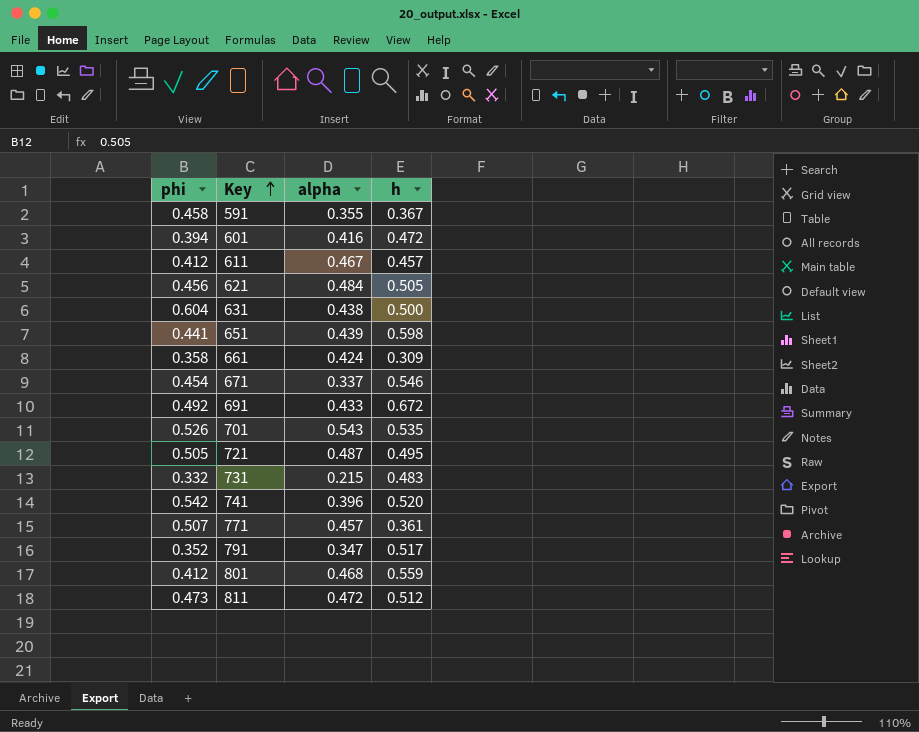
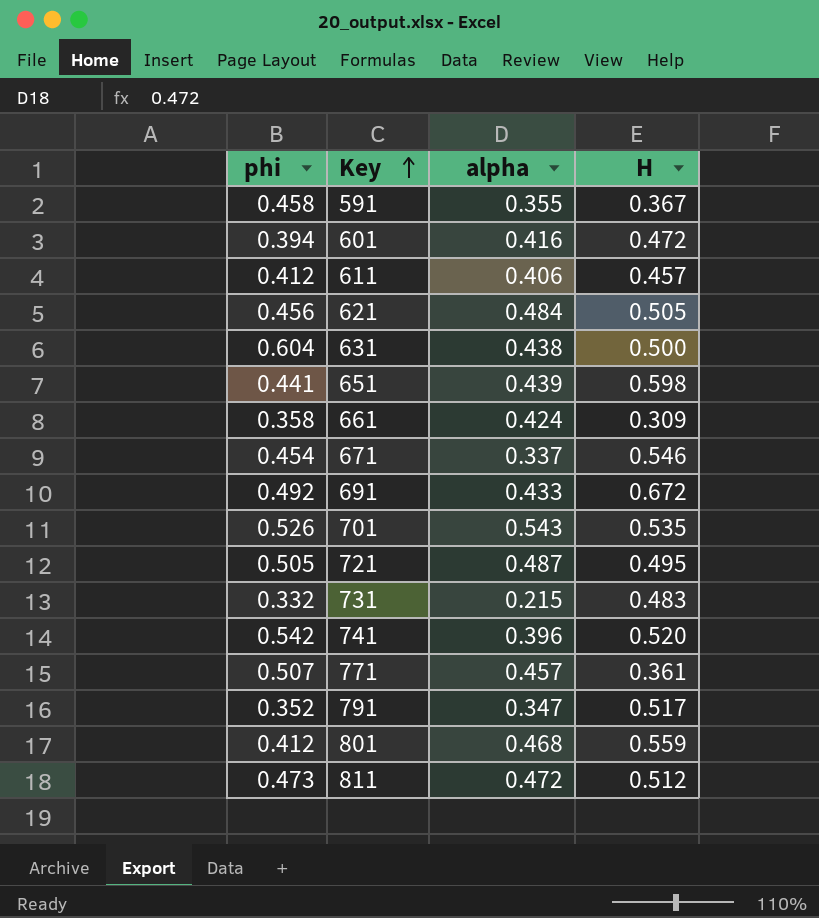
column name: h -> H
611 | alpha: 0.467 -> 0.406

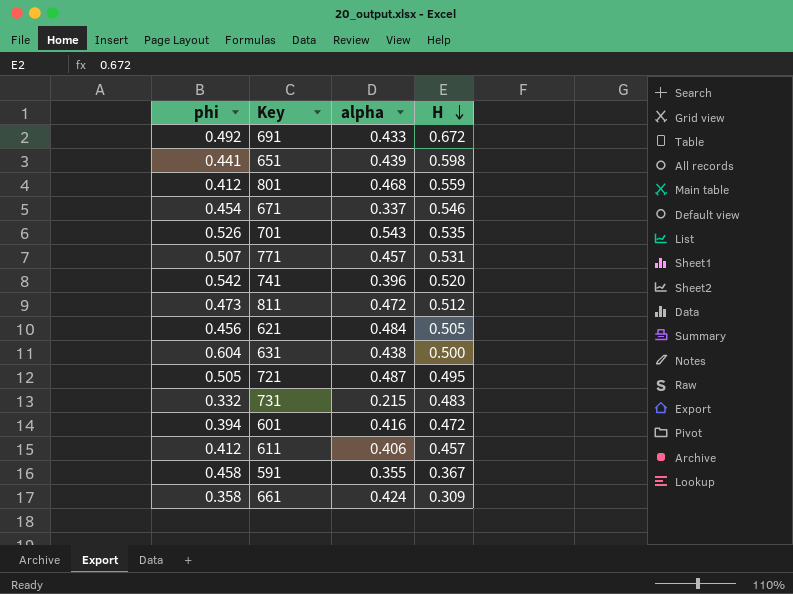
row order: Key ascending -> H descending
row 791: 0.352 | 0.347 | 0.517 -> none
771 | H: 0.361 -> 0.531

